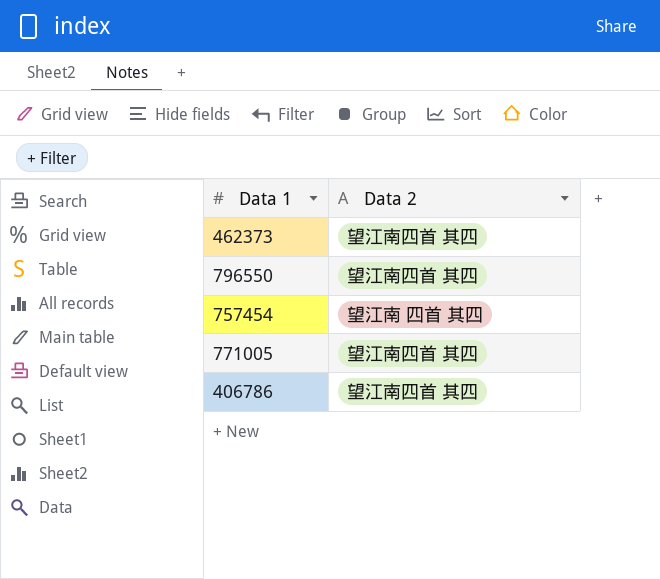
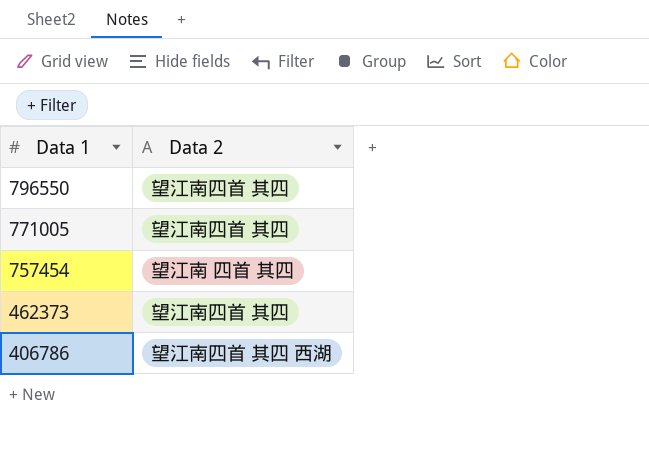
row order: none -> Data 1 descending
406786 | Data 2: 望江南四首 其四 -> 望江南四首 其四 西湖

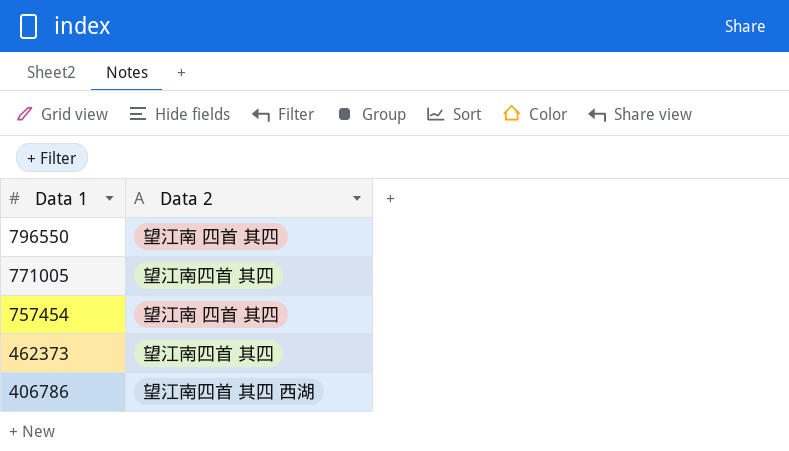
796550 | Data 2: 望江南四首 其四 -> 望江南 四首 其四

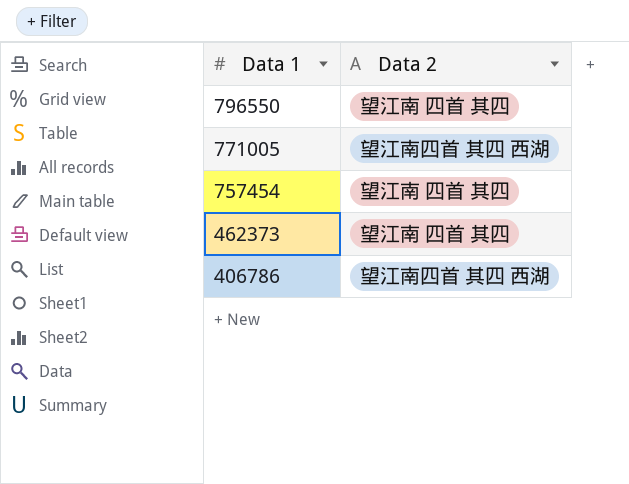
771005 | Data 2: 望江南四首 其四 -> 望江南四首 其四 西湖
462373 | Data 2: 望江南四首 其四 -> 望江南 四首 其四

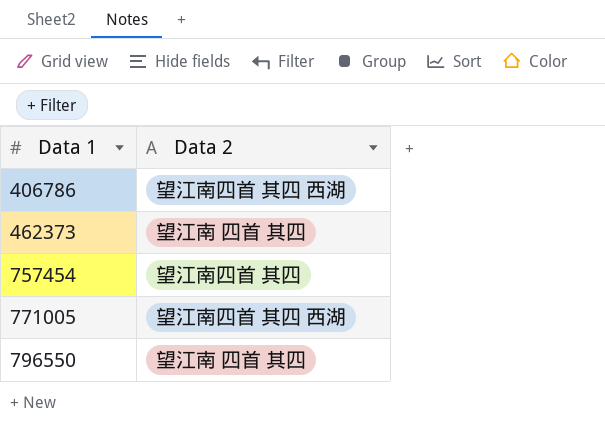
row order: Data 1 descending -> Data 1 ascending
757454 | Data 2: 望江南 四首 其四 -> 望江南四首 其四

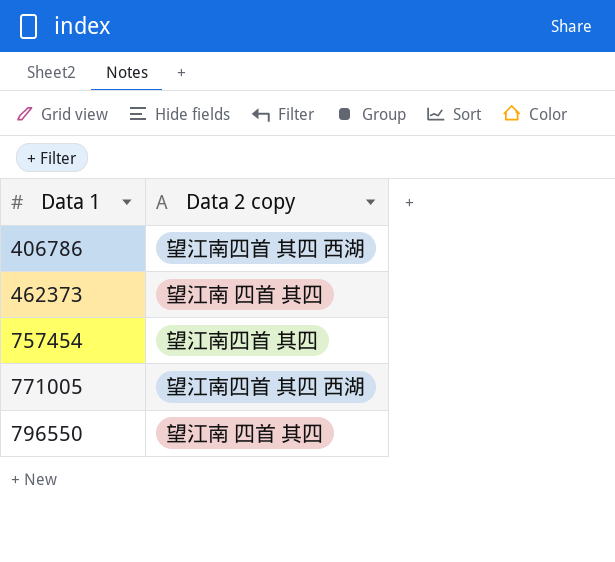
column name: Data 2 -> Data 2 copy

